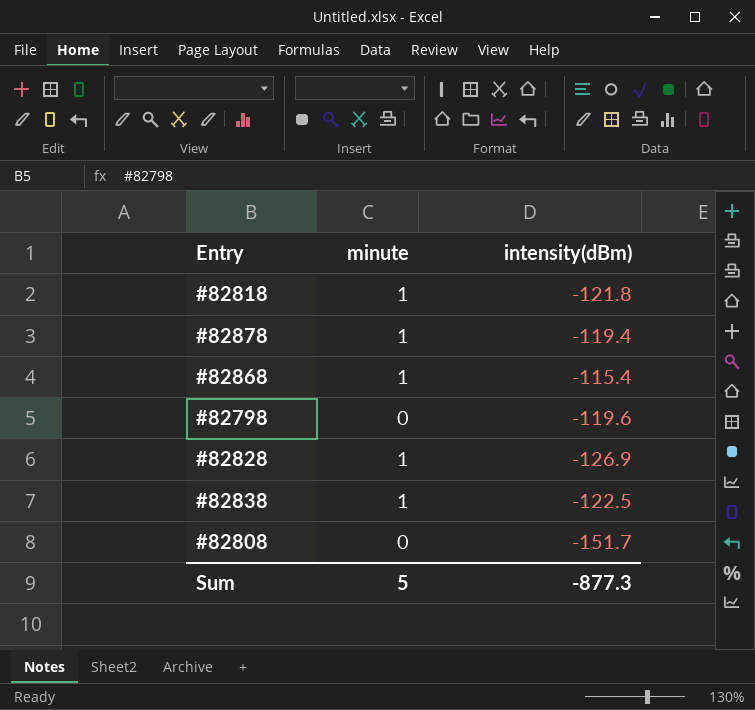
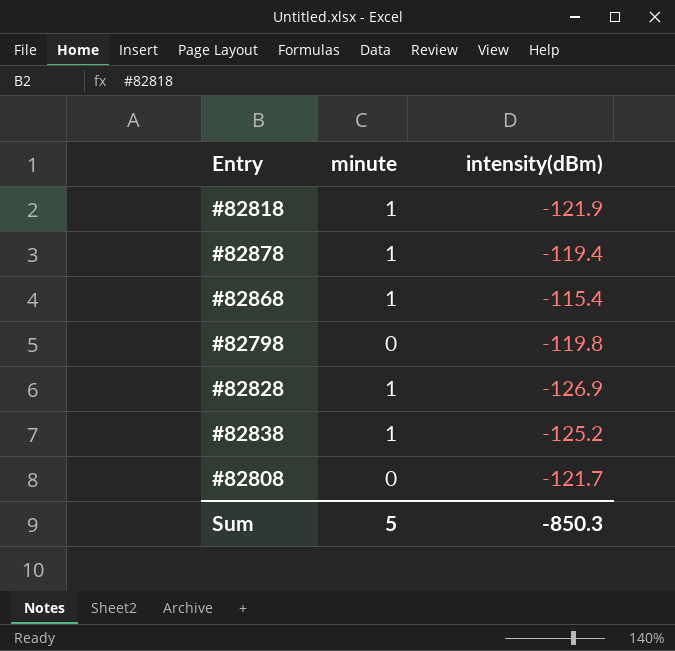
#82818 | intensity(dBm): -121.8 -> -121.9
#82798 | intensity(dBm): -119.6 -> -119.8
#82838 | intensity(dBm): -122.5 -> -125.2
#82808 | intensity(dBm): -151.7 -> -121.7
Sum | intensity(dBm): -877.3 -> -850.3

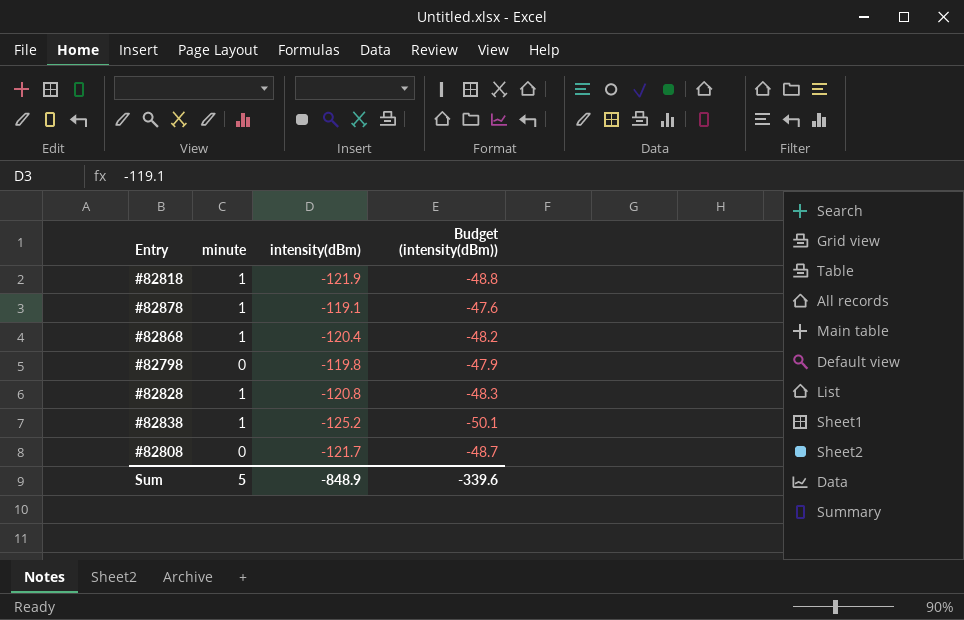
column Budget (intensity(dBm)) | formula: none -> [intensity(dBm)] * 0.4
#82878 | intensity(dBm): -119.4 -> -119.1
#82868 | intensity(dBm): -115.4 -> -120.4
#82828 | intensity(dBm): -126.9 -> -120.8
Sum | intensity(dBm): -850.3 -> -848.9

